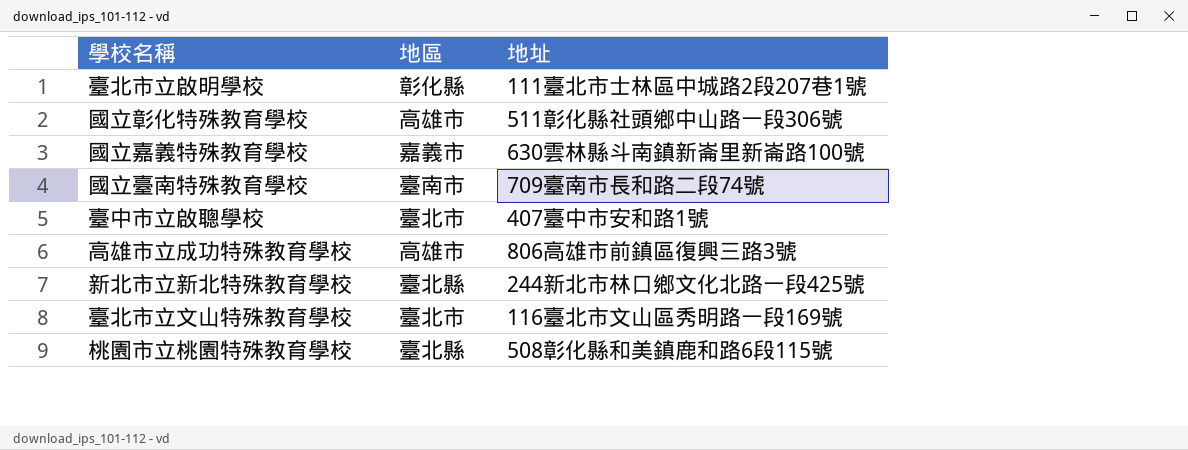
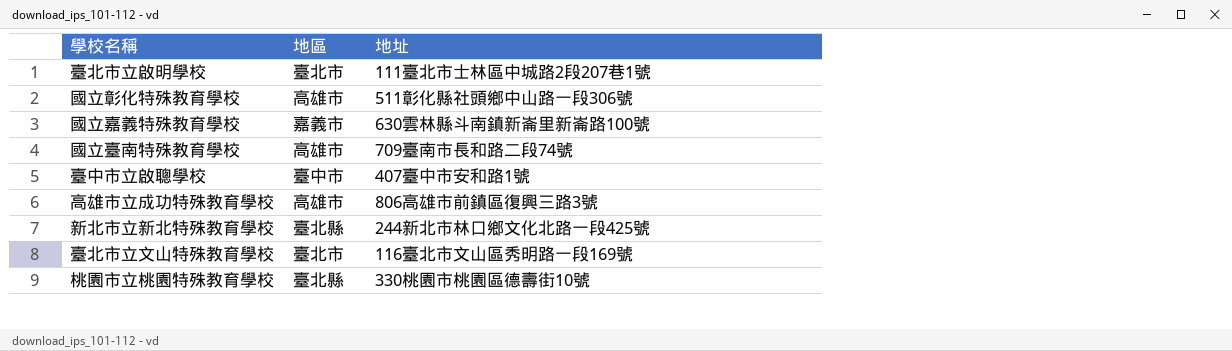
臺北市立啟明學校 | 地區: 彰化縣 -> 臺北市
國立臺南特殊教育學校 | 地區: 臺南市 -> 高雄市
臺中市立啟聰學校 | 地區: 臺北市 -> 臺中市
桃園市立桃園特殊教育學校 | 地址: 508彰化縣和美鎮鹿和路6段115號 -> 330桃園市桃園區德壽街10號

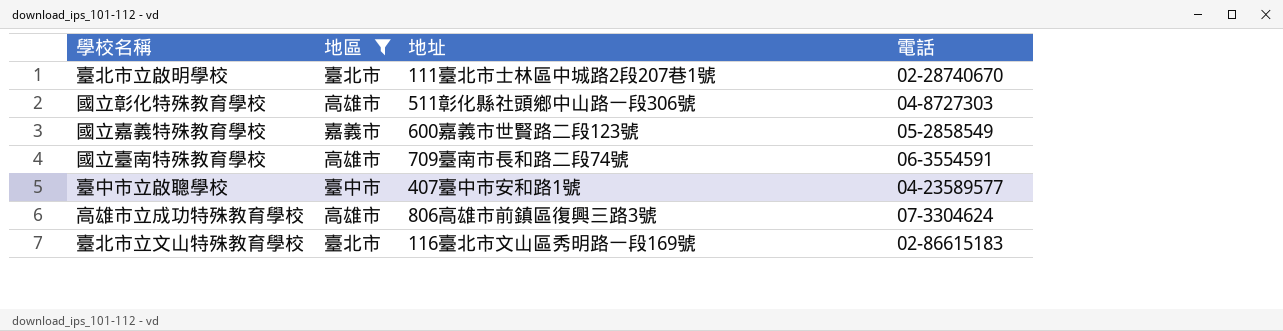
filter: none -> 地區 != 臺北縣
column 電話 | position: none -> 4
國立嘉義特殊教育學校 | 地址: 630雲林縣斗南鎮新崙里新崙路100號 -> 600嘉義市世賢路二段123號

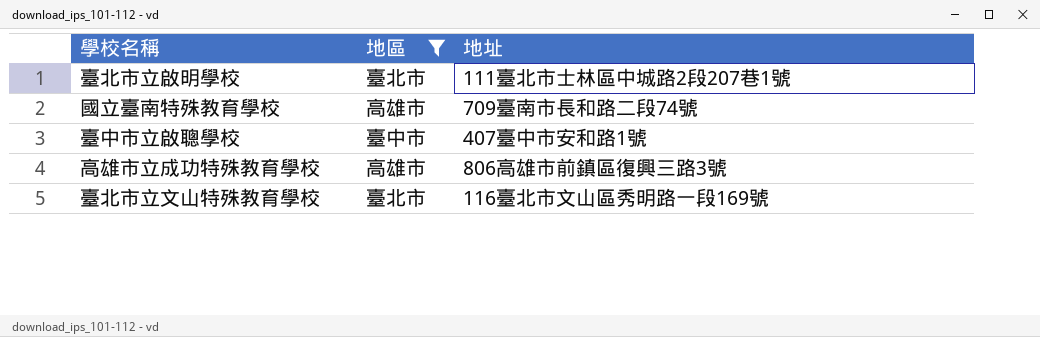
column 電話 | position: 4 -> none
row 國立彰化特殊教育學校: 高雄市 | 511彰化縣社頭鄉中山路一段306號 | 04-8727303 -> none
row 國立嘉義特殊教育學校: 嘉義市 | 600嘉義市世賢路二段123號 | 05-2858549 -> none

